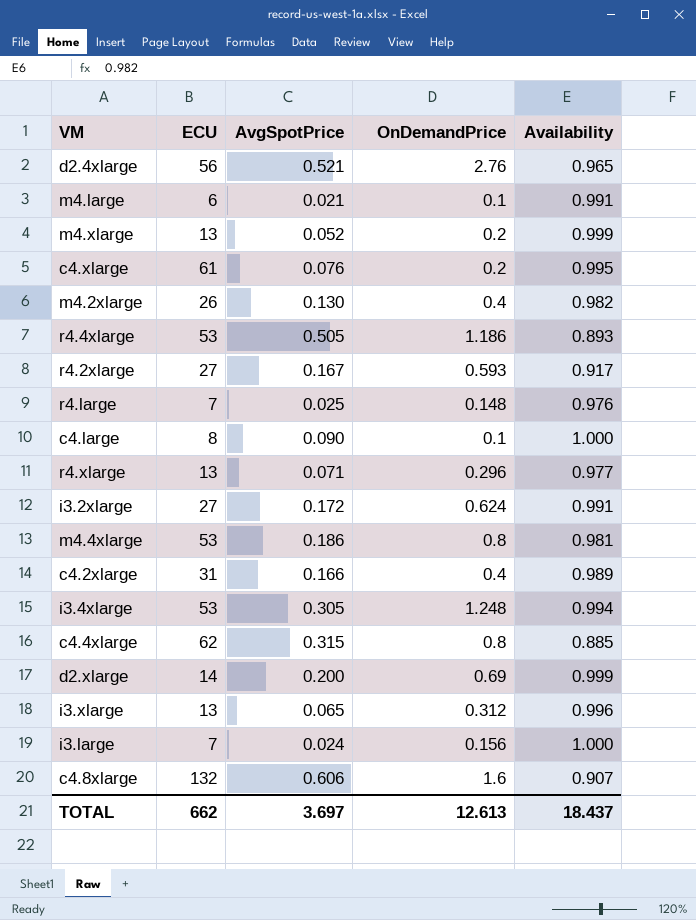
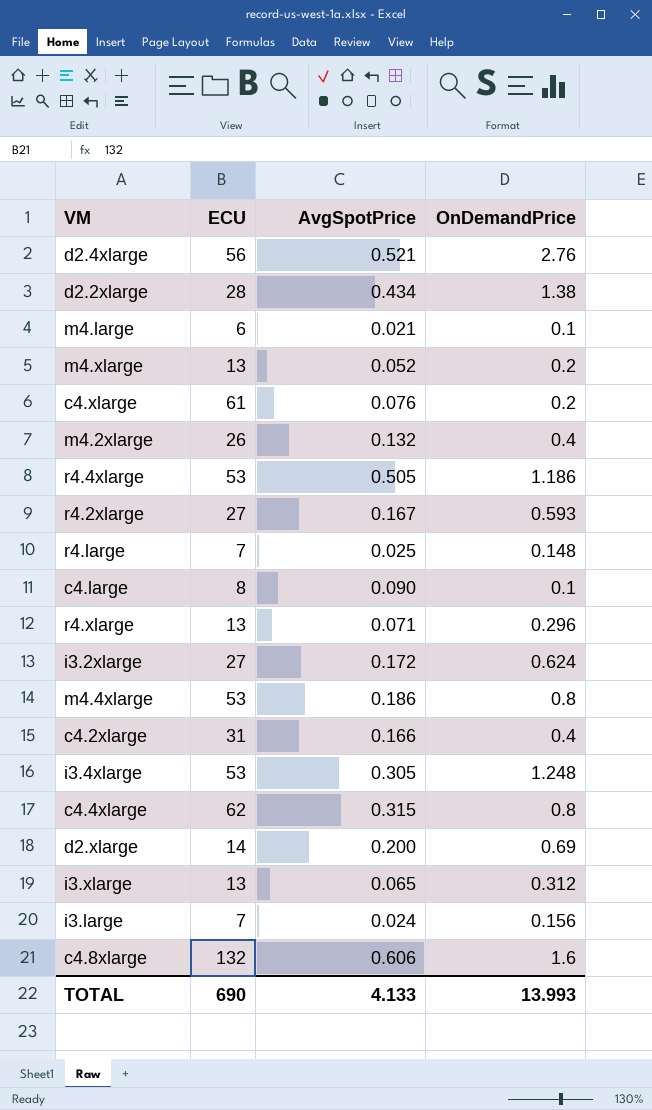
column Availability | position: 5 -> none
row d2.2xlarge: none -> 28 | 0.434 | 1.38
m4.2xlarge | AvgSpotPrice: 0.130 -> 0.132
TOTAL | ECU: 662 -> 690
TOTAL | AvgSpotPrice: 3.697 -> 4.133
TOTAL | OnDemandPrice: 12.613 -> 13.993

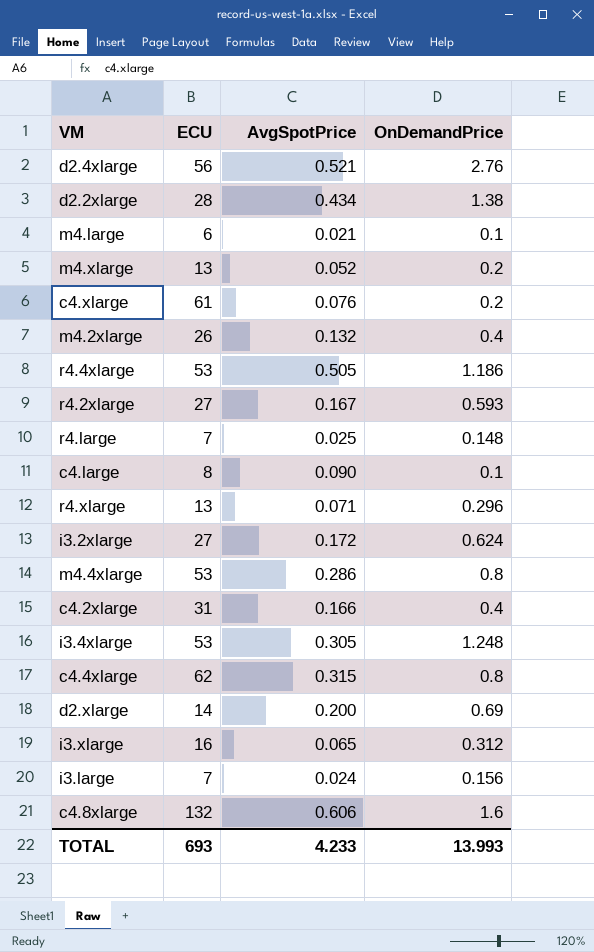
m4.4xlarge | AvgSpotPrice: 0.186 -> 0.286
i3.xlarge | ECU: 13 -> 16
TOTAL | ECU: 690 -> 693
TOTAL | AvgSpotPrice: 4.133 -> 4.233

